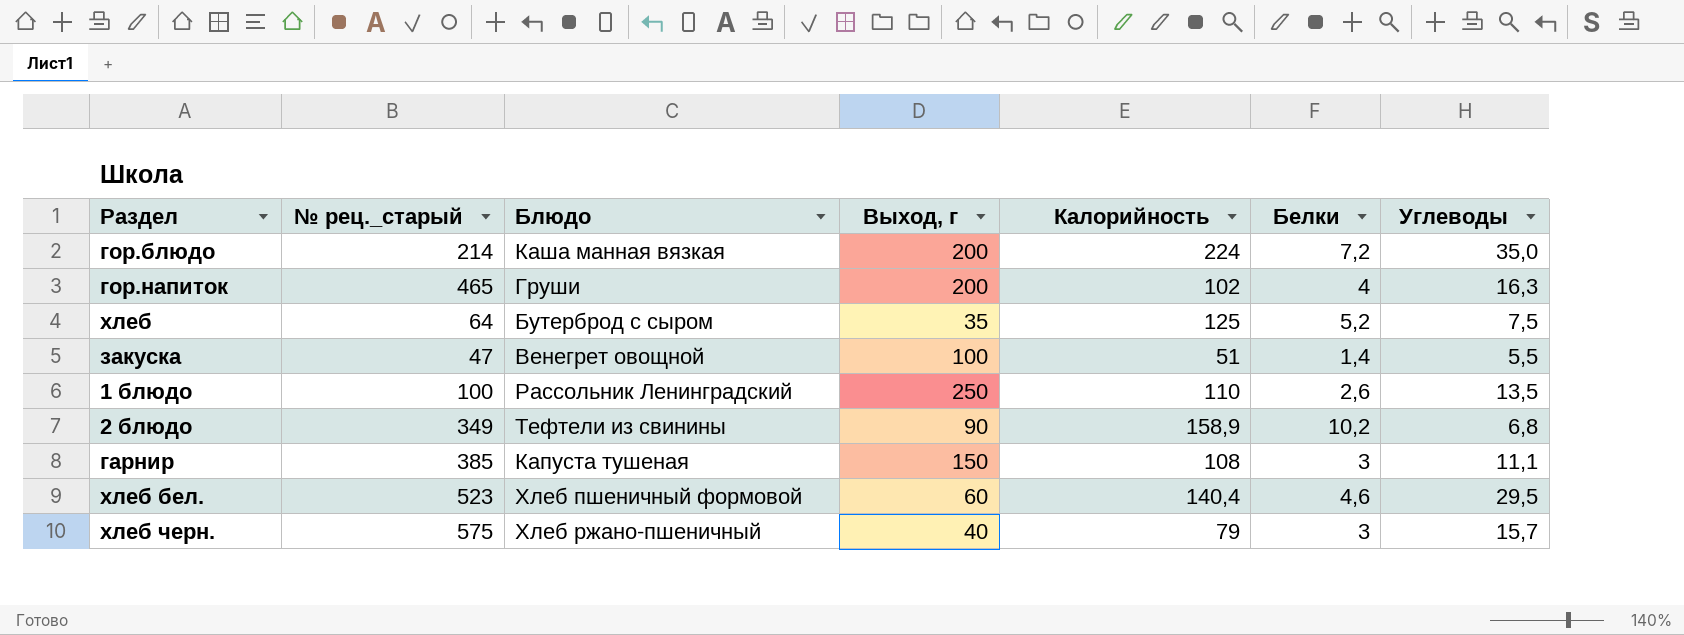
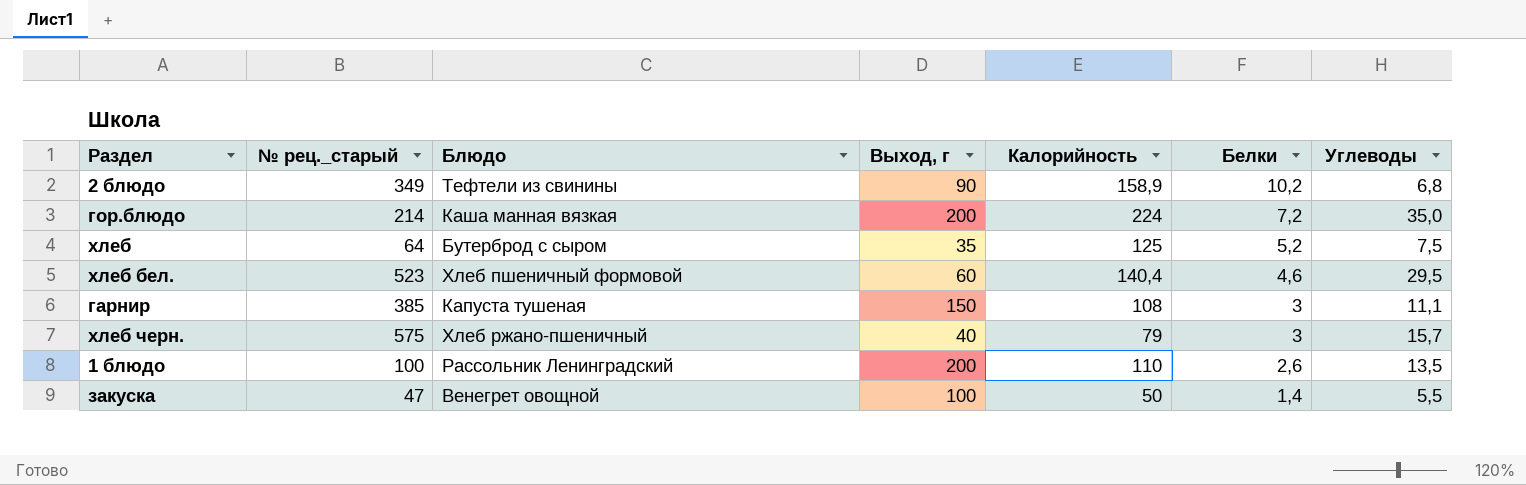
row order: none -> Белки descending
row гор.напиток: 465 | Груши | 200 | 102 | 4 | 16,3 -> none
1 блюдо | Выход, г: 250 -> 200
закуска | Калорийность: 51 -> 50

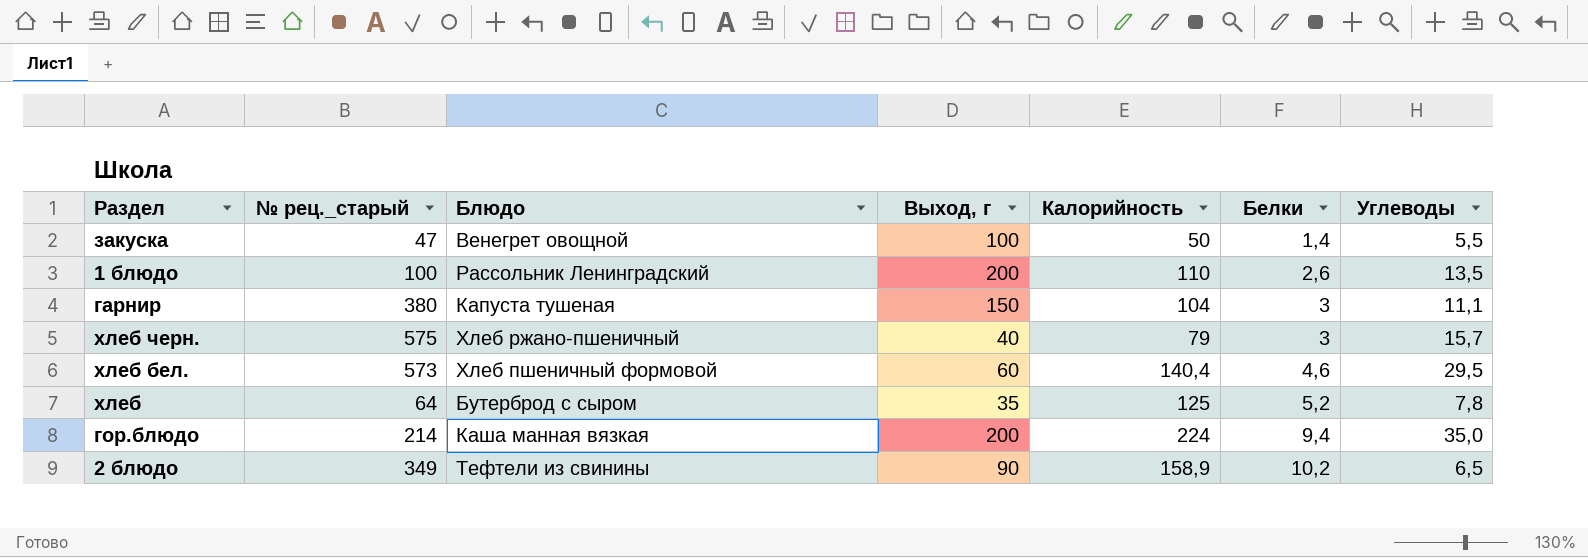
row order: Белки descending -> Белки ascending
гарнир | № рец._старый: 385 -> 380
гарнир | Калорийность: 108 -> 104
хлеб бел. | № рец._старый: 523 -> 573
хлеб | Углеводы: 7,5 -> 7,8
гор.блюдо | Белки: 7,2 -> 9,4
2 блюдо | Углеводы: 6,8 -> 6,5

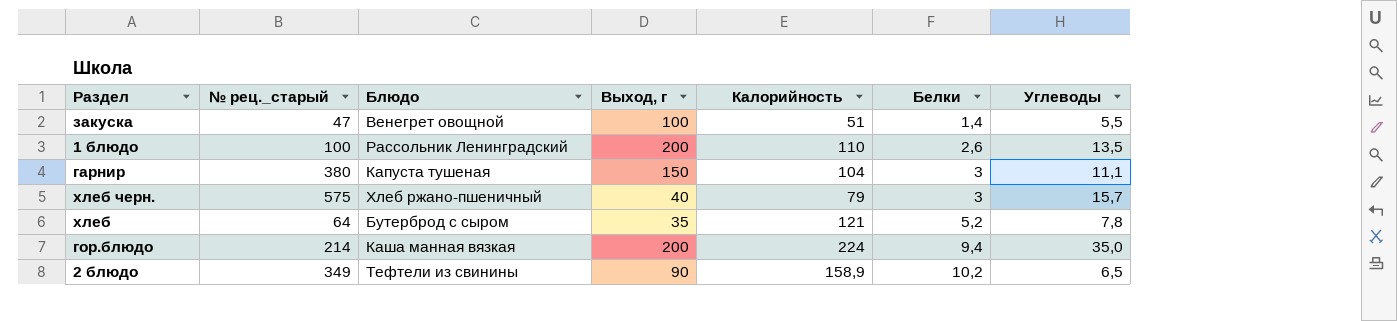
row хлеб бел.: 573 | Хлеб пшеничный формовой | 60 | 140,4 | 4,6 | 29,5 -> none
закуска | Калорийность: 50 -> 51
хлеб | Калорийность: 125 -> 121

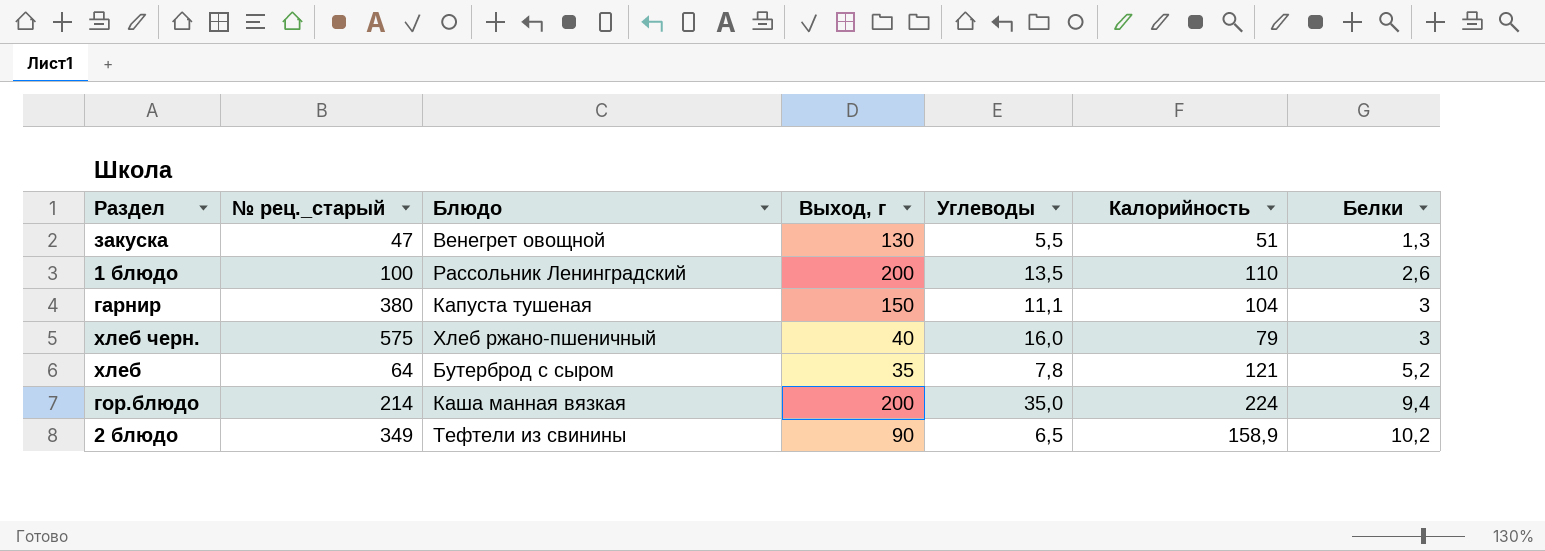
column Углеводы | position: 7 -> 5
закуска | Выход, г: 100 -> 130
закуска | Белки: 1,4 -> 1,3
хлеб черн. | Углеводы: 15,7 -> 16,0

